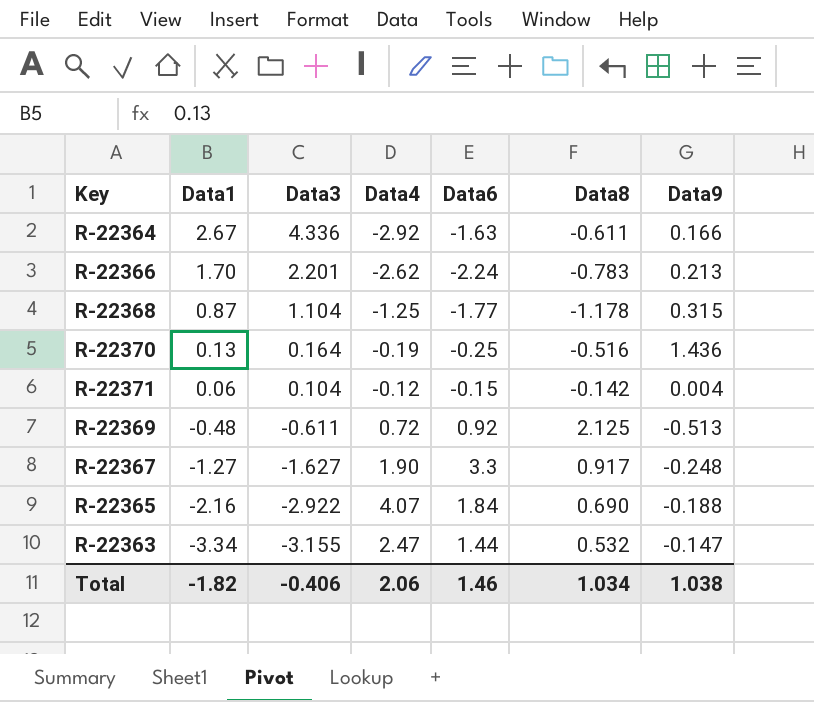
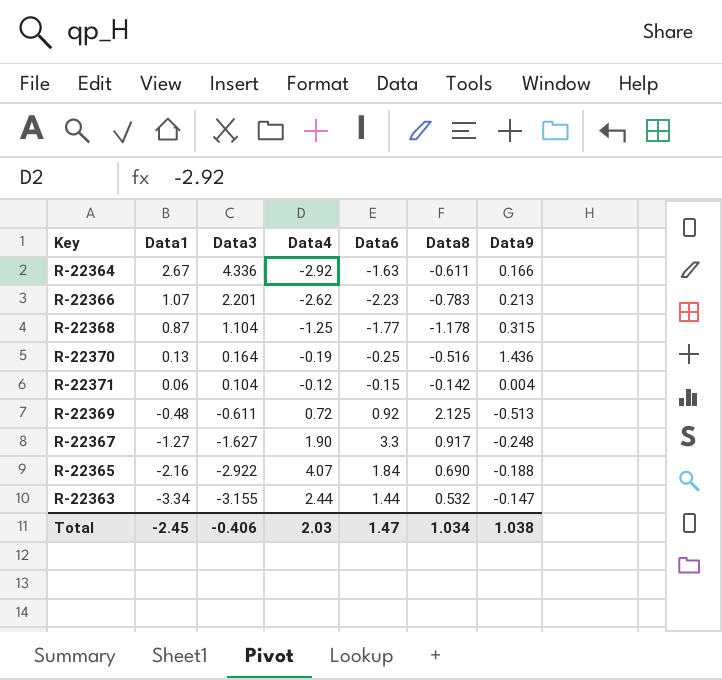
R-22366 | Data1: 1.70 -> 1.07
R-22366 | Data6: -2.24 -> -2.23
R-22363 | Data4: 2.47 -> 2.44
Total | Data1: -1.82 -> -2.45
Total | Data4: 2.06 -> 2.03
Total | Data6: 1.46 -> 1.47

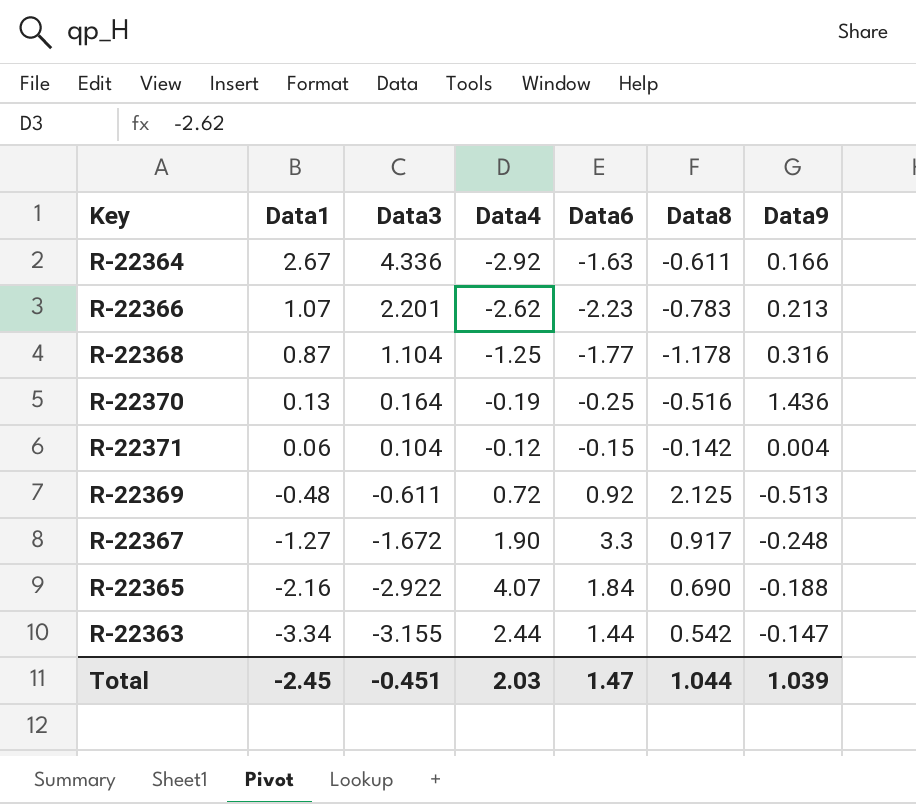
R-22368 | Data9: 0.315 -> 0.316
R-22367 | Data3: -1.627 -> -1.672
R-22363 | Data8: 0.532 -> 0.542
Total | Data3: -0.406 -> -0.451
Total | Data8: 1.034 -> 1.044
Total | Data9: 1.038 -> 1.039

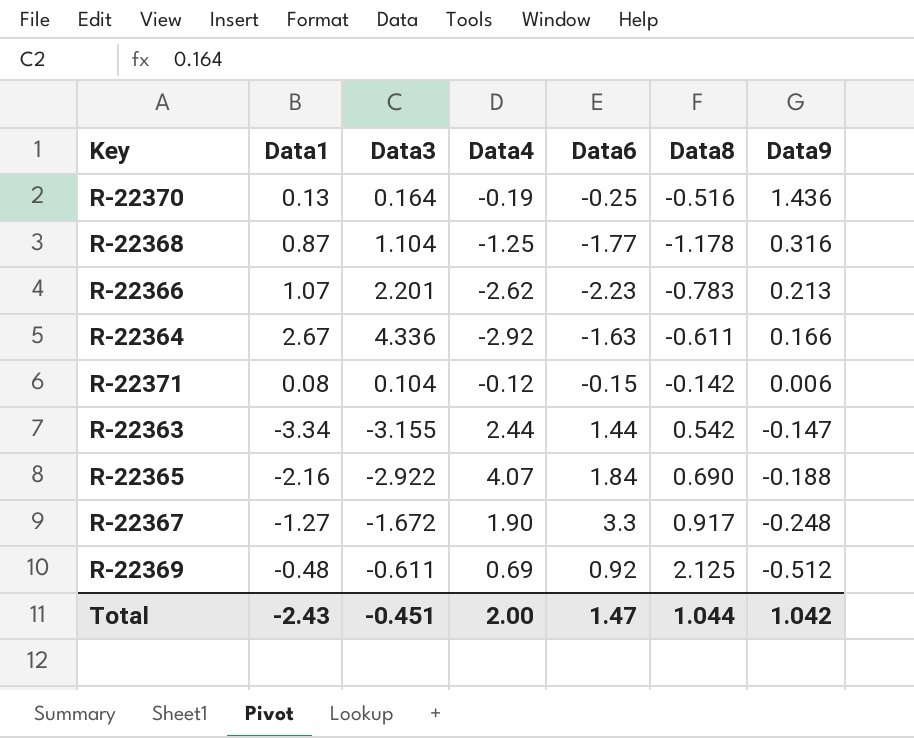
row order: Data1 descending -> Data9 descending
R-22371 | Data1: 0.06 -> 0.08
R-22371 | Data9: 0.004 -> 0.006
R-22369 | Data4: 0.72 -> 0.69
R-22369 | Data9: -0.513 -> -0.512
Total | Data1: -2.45 -> -2.43
Total | Data4: 2.03 -> 2.00
Total | Data9: 1.039 -> 1.042

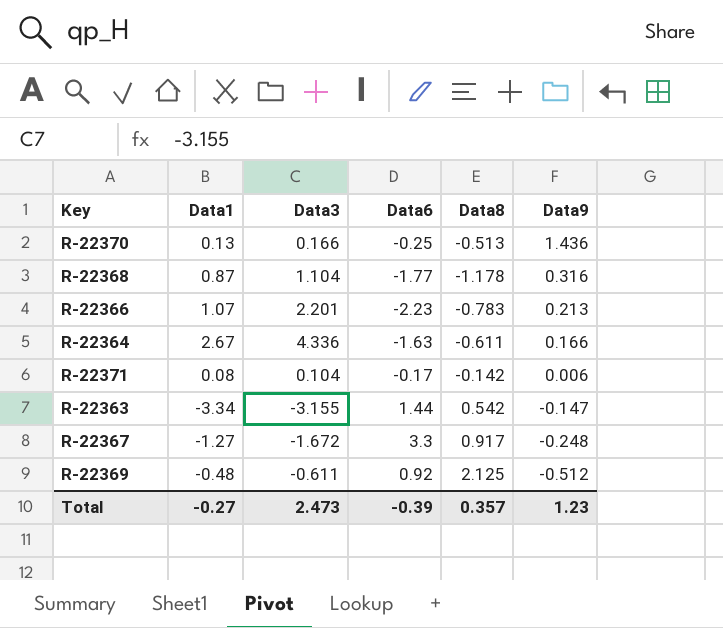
column Data4 | position: 4 -> none
row R-22365: -2.16 | -2.922 | 4.07 | 1.84 | 0.690 | -0.188 -> none
R-22370 | Data3: 0.164 -> 0.166
R-22370 | Data8: -0.516 -> -0.513
R-22371 | Data6: -0.15 -> -0.17
Total | Data1: -2.43 -> -0.27
Total | Data3: -0.451 -> 2.473
Total | Data6: 1.47 -> -0.39
Total | Data8: 1.044 -> 0.357
Total | Data9: 1.042 -> 1.23

